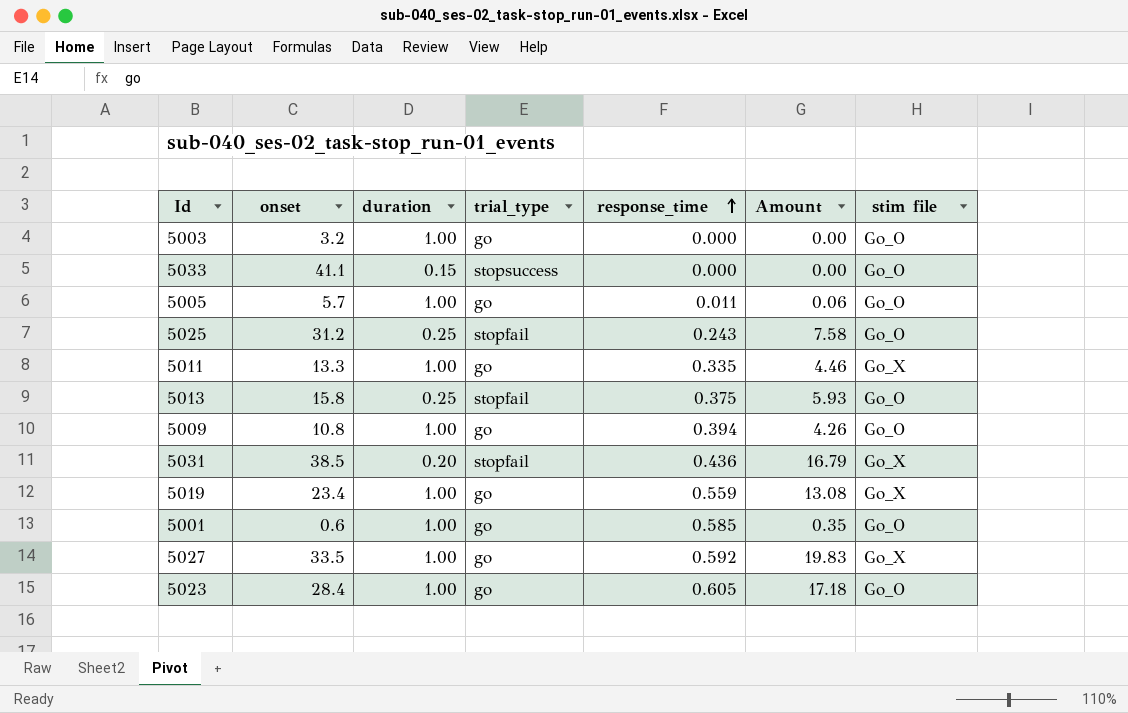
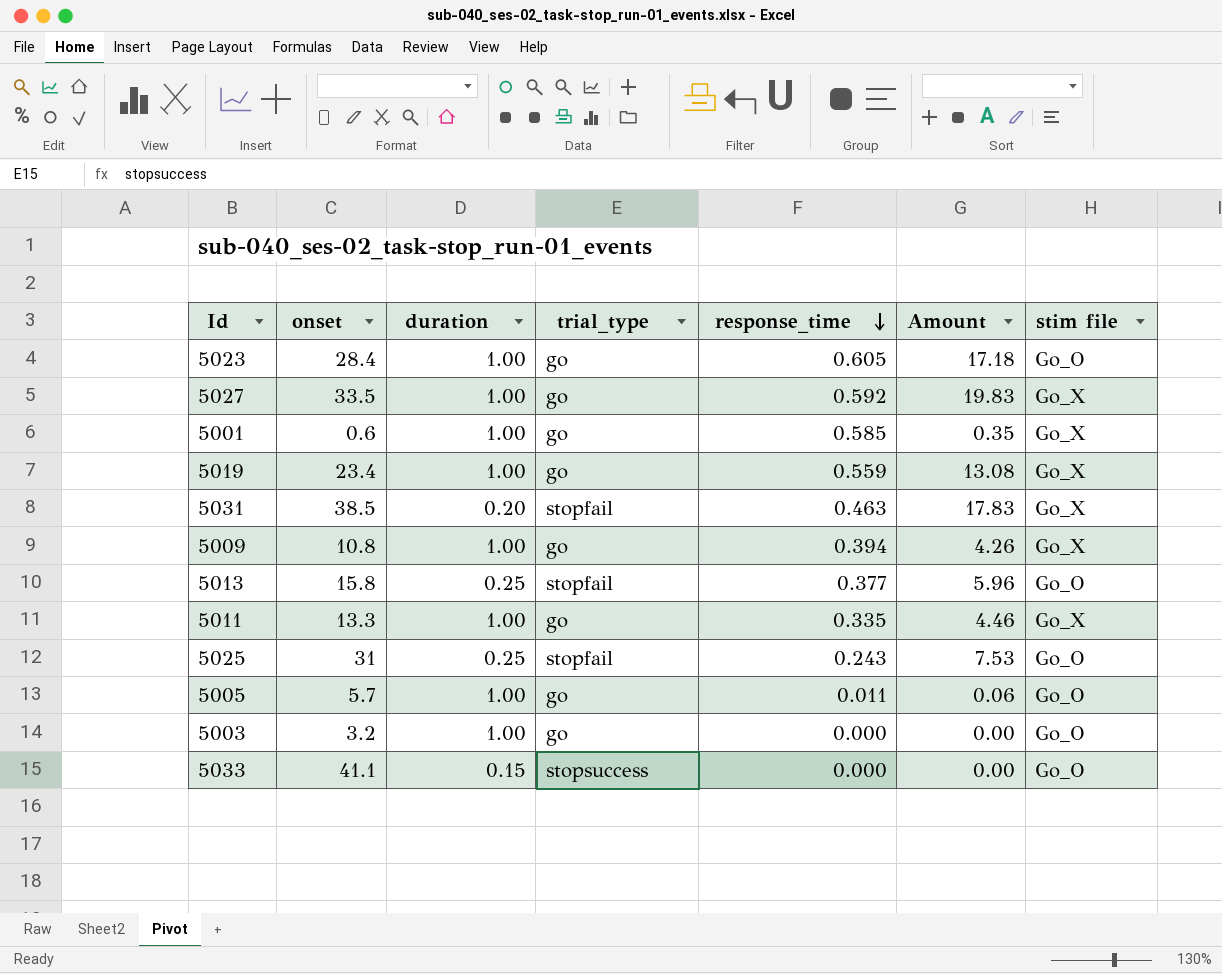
row order: response_time ascending -> response_time descending
5001 | stim file: Go_O -> Go_X
5031 | response_time: 0.436 -> 0.463
5031 | Amount: 16.79 -> 17.83
5009 | stim file: Go_O -> Go_X
5013 | response_time: 0.375 -> 0.377
5013 | Amount: 5.93 -> 5.96
5025 | onset: 31.2 -> 31
5025 | Amount: 7.58 -> 7.53

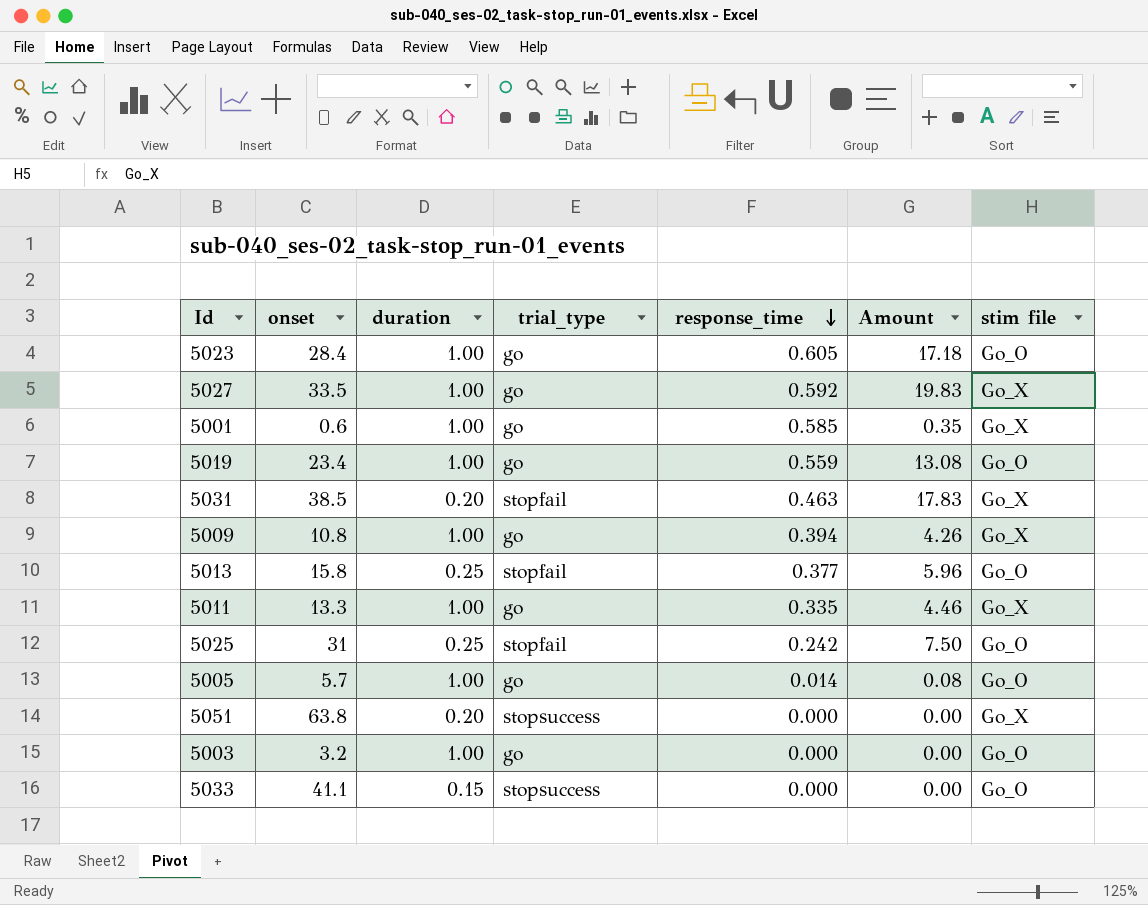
5019 | stim file: Go_X -> Go_O
5025 | response_time: 0.243 -> 0.242
5025 | Amount: 7.53 -> 7.50
5005 | response_time: 0.011 -> 0.014
5005 | Amount: 0.06 -> 0.08
row 5051: none -> 63.8 | 0.20 | stopsuccess | 0.000 | 0.00 | Go_X

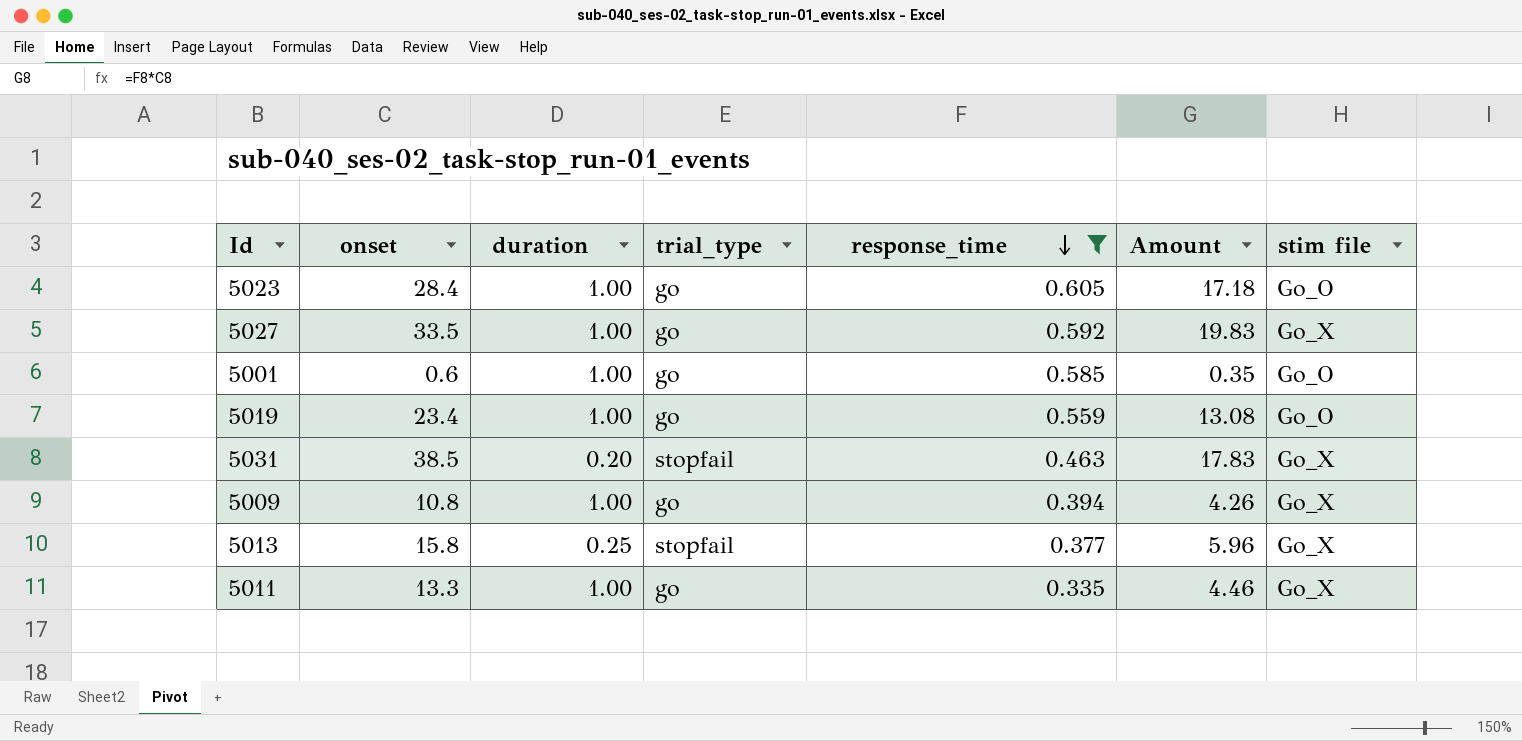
filter: none -> response_time >= 0.335
5001 | stim file: Go_X -> Go_O
5013 | stim file: Go_O -> Go_X

